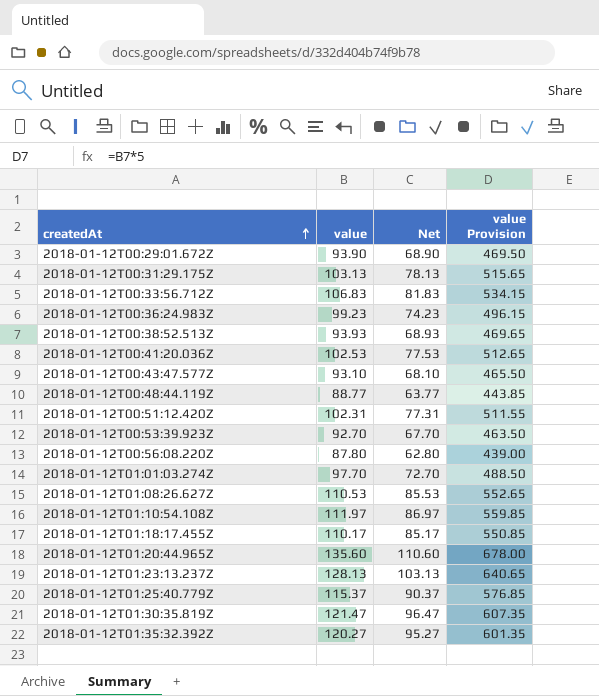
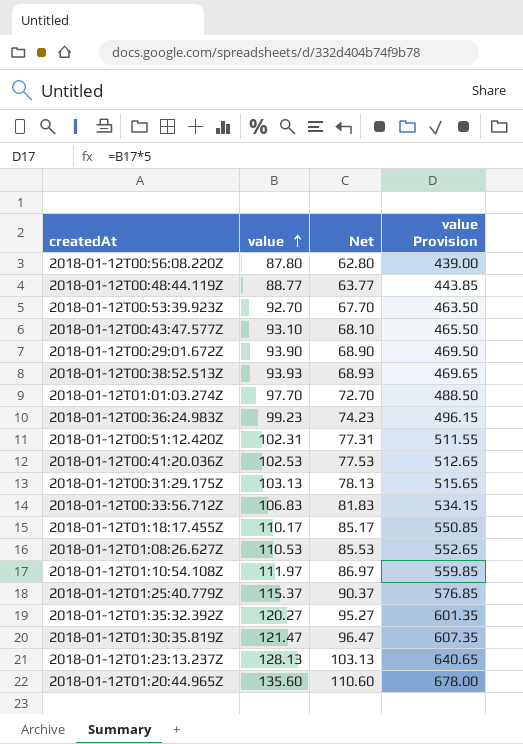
row order: createdAt ascending -> value ascending

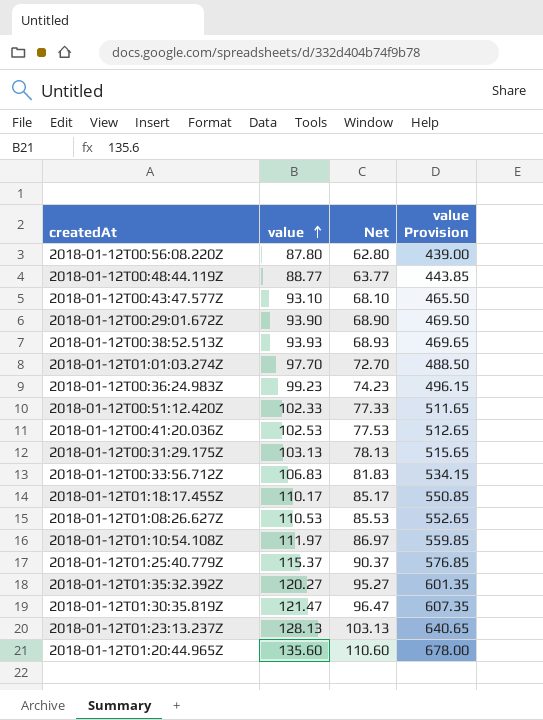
row 2018-01-12T00:53:39.923Z: 92.70 | 67.70 | 463.50 -> none
2018-01-12T00:51:12.420Z | value: 102.31 -> 102.33
2018-01-12T00:51:12.420Z | Net: 77.31 -> 77.33
2018-01-12T00:51:12.420Z | value Provision: 511.55 -> 511.65

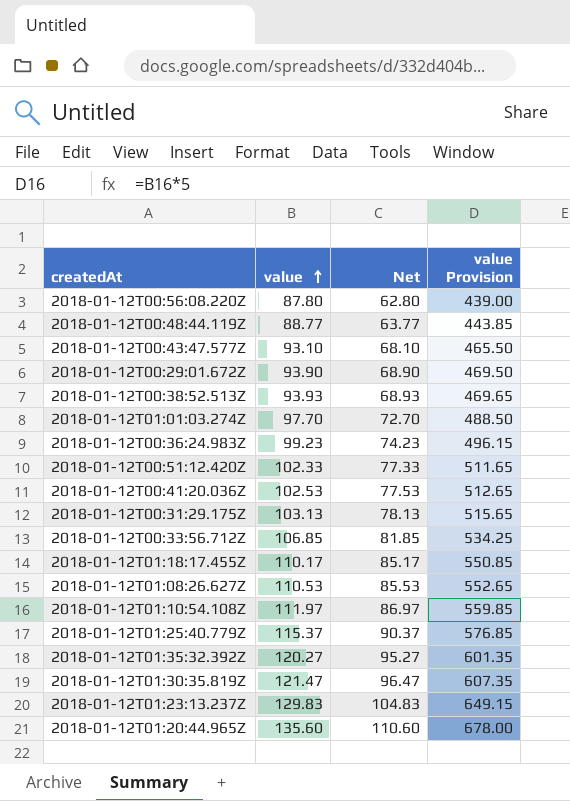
2018-01-12T00:33:56.712Z | value: 106.83 -> 106.85
2018-01-12T00:33:56.712Z | Net: 81.83 -> 81.85
2018-01-12T00:33:56.712Z | value Provision: 534.15 -> 534.25
2018-01-12T01:23:13.237Z | value: 128.13 -> 129.83
2018-01-12T01:23:13.237Z | Net: 103.13 -> 104.83
2018-01-12T01:23:13.237Z | value Provision: 640.65 -> 649.15

